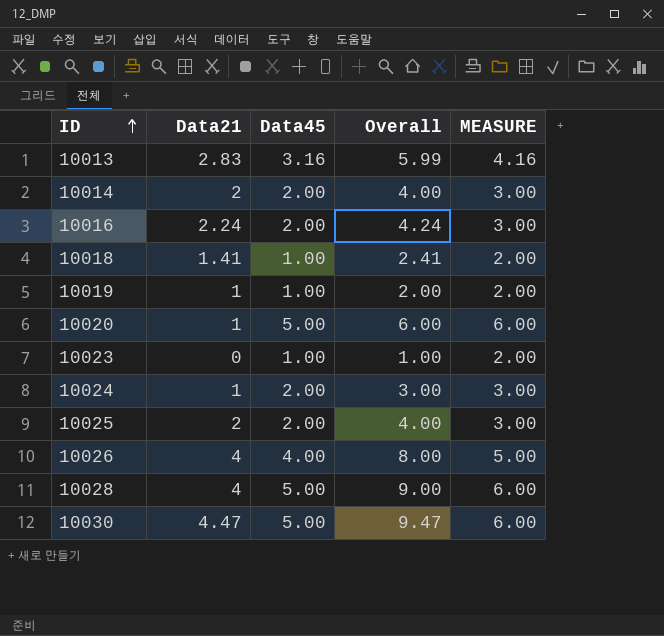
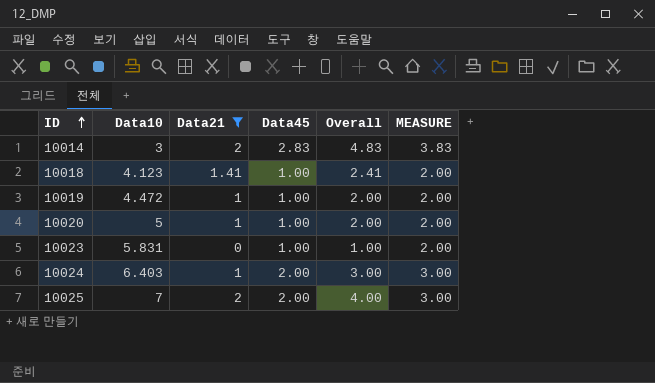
filter: none -> Data21 <= 2
column Data10 | position: none -> 2
10014 | Data45: 2.00 -> 2.83
10014 | Overall: 4.00 -> 4.83
10014 | MEASURE: 3.00 -> 3.83
10020 | Data45: 5.00 -> 1.00
10020 | Overall: 6.00 -> 2.00
10020 | MEASURE: 6.00 -> 2.00

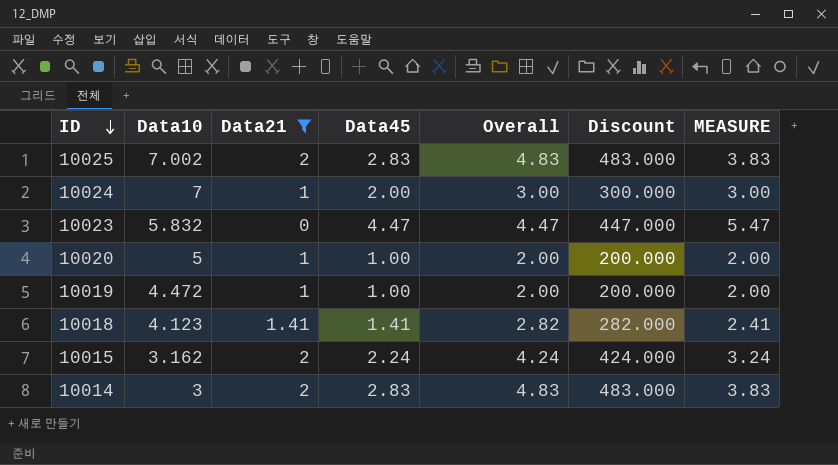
row order: ID ascending -> ID descending
column Discount | formula: none -> [Overall] * 100
10025 | Data10: 7 -> 7.002
10025 | Data45: 2.00 -> 2.83
10025 | Overall: 4.00 -> 4.83
10025 | MEASURE: 3.00 -> 3.83
10024 | Data10: 6.403 -> 7
10023 | Data10: 5.831 -> 5.832
10023 | Data45: 1.00 -> 4.47
10023 | Overall: 1.00 -> 4.47
10023 | MEASURE: 2.00 -> 5.47
10018 | Data45: 1.00 -> 1.41
10018 | Overall: 2.41 -> 2.82
10018 | MEASURE: 2.00 -> 2.41
row 10015: none -> 3.162 | 2 | 2.24 | 4.24 | 424.000 | 3.24

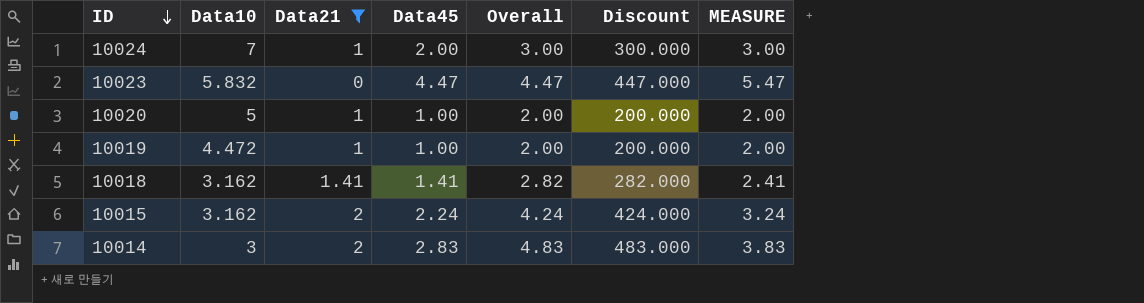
row 10025: 7.002 | 2 | 2.83 | 4.83 | 483.000 | 3.83 -> none
10018 | Data10: 4.123 -> 3.162

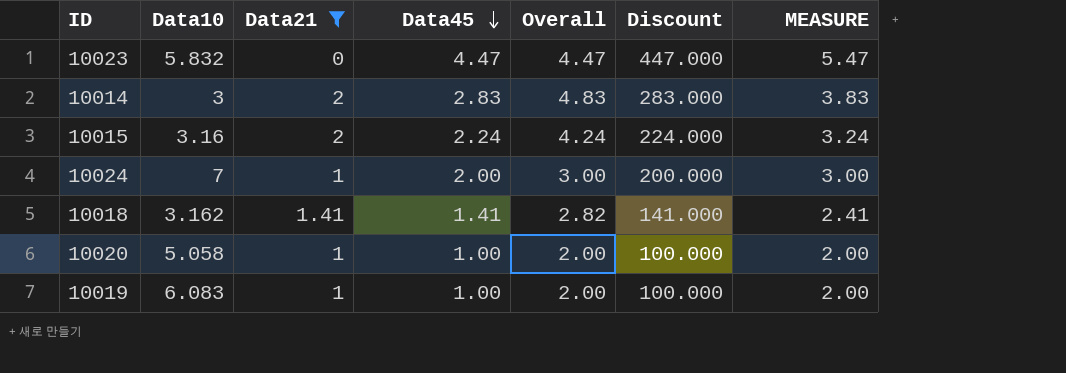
row order: ID descending -> Data45 descending
column Discount | formula: [Overall] * 100 -> [Data45] * 100
10015 | Data10: 3.162 -> 3.16
10020 | Data10: 5 -> 5.058
10019 | Data10: 4.472 -> 6.083

